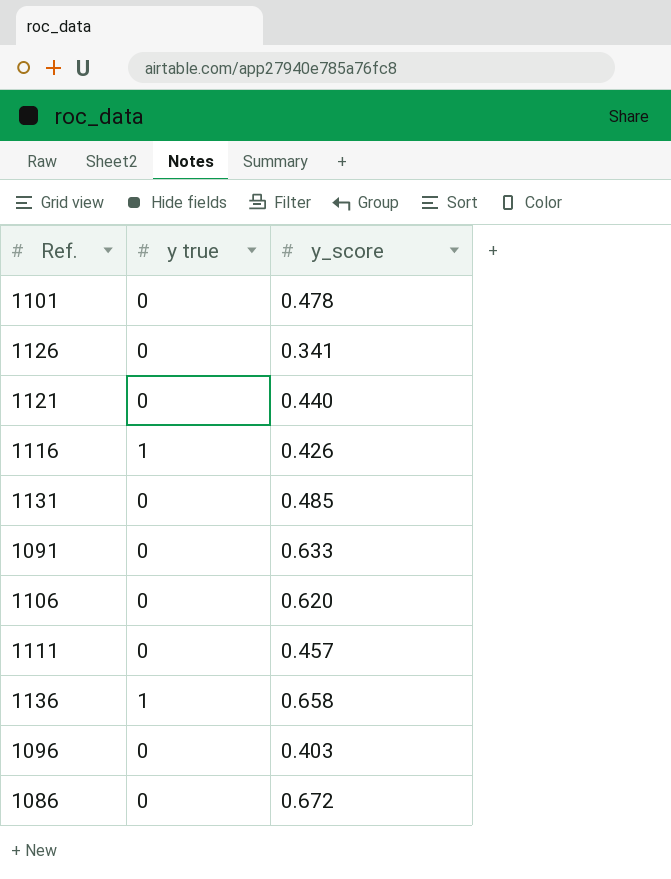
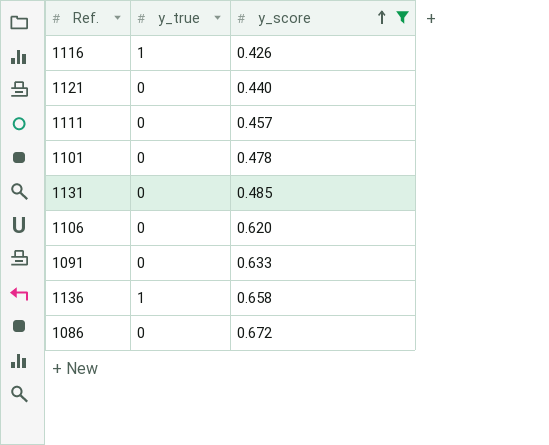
filter: none -> y_score >= 0.426
row order: none -> y_score ascending
column name: y true -> y_true

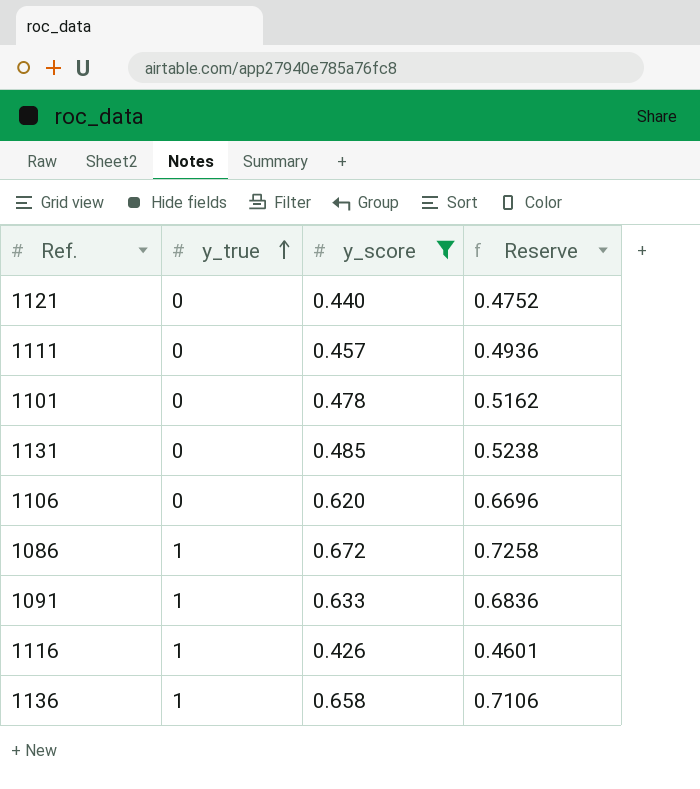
row order: y_score ascending -> y_true ascending
column Reserve | formula: none -> [y_score] * 1.08
1086 | y_true: 0 -> 1
1091 | y_true: 0 -> 1

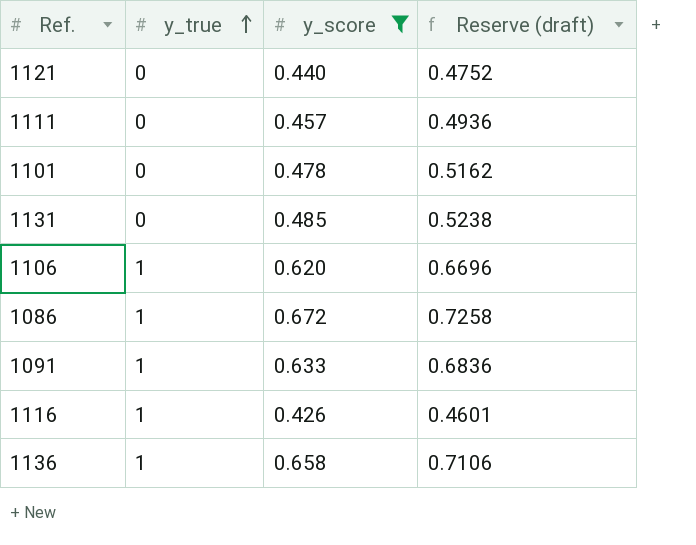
column name: Reserve -> Reserve (draft)
1106 | y_true: 0 -> 1

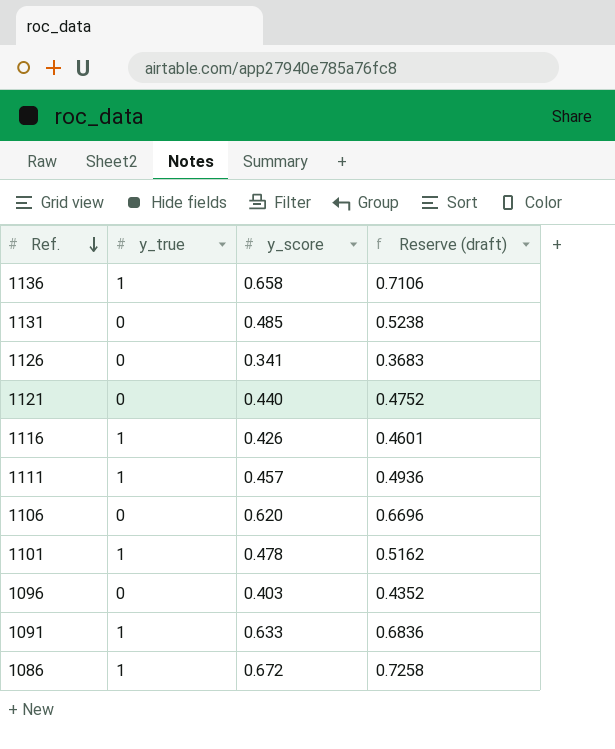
filter: y_score >= 0.426 -> none
row order: y_true ascending -> Ref. descending
1111 | y_true: 0 -> 1
1106 | y_true: 1 -> 0
1101 | y_true: 0 -> 1

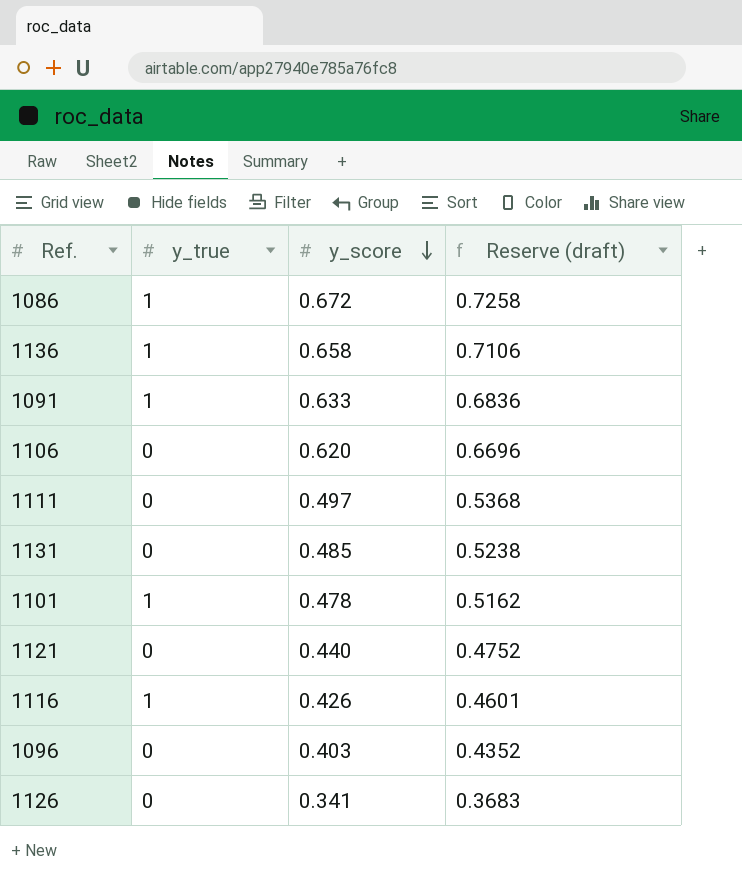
row order: Ref. descending -> y_score descending
1111 | y_true: 1 -> 0
1111 | y_score: 0.457 -> 0.497
1111 | Reserve (draft): 0.4936 -> 0.5368

